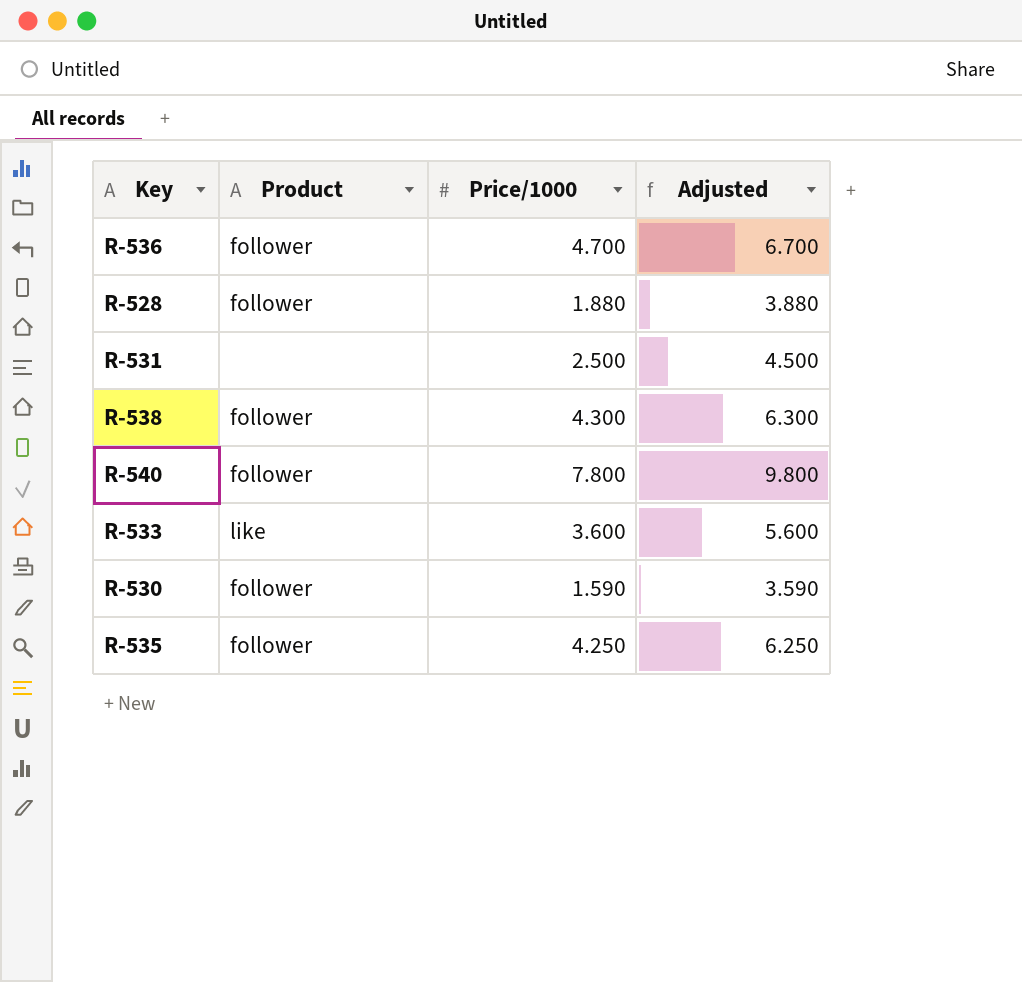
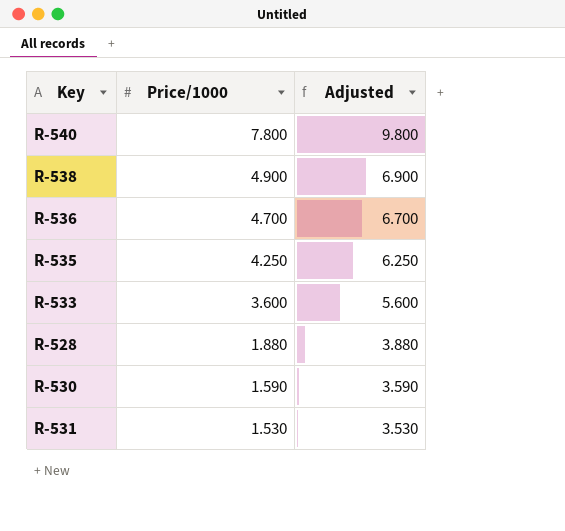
row order: none -> Price/1000 descending
column Product | position: 2 -> none
R-538 | Price/1000: 4.300 -> 4.900
R-538 | Adjusted: 6.300 -> 6.900
R-531 | Price/1000: 2.500 -> 1.530
R-531 | Adjusted: 4.500 -> 3.530

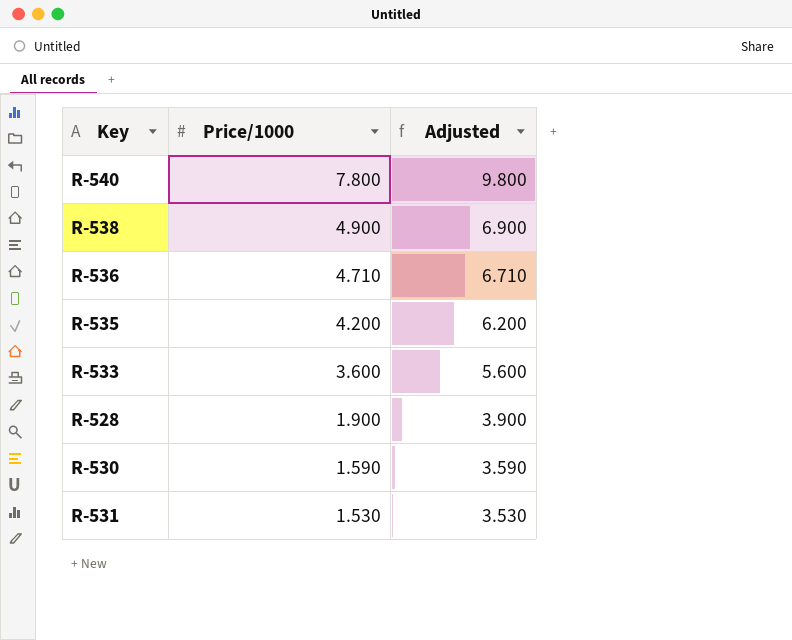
R-536 | Price/1000: 4.700 -> 4.710
R-536 | Adjusted: 6.700 -> 6.710
R-535 | Price/1000: 4.250 -> 4.200
R-535 | Adjusted: 6.250 -> 6.200
R-528 | Price/1000: 1.880 -> 1.900
R-528 | Adjusted: 3.880 -> 3.900

